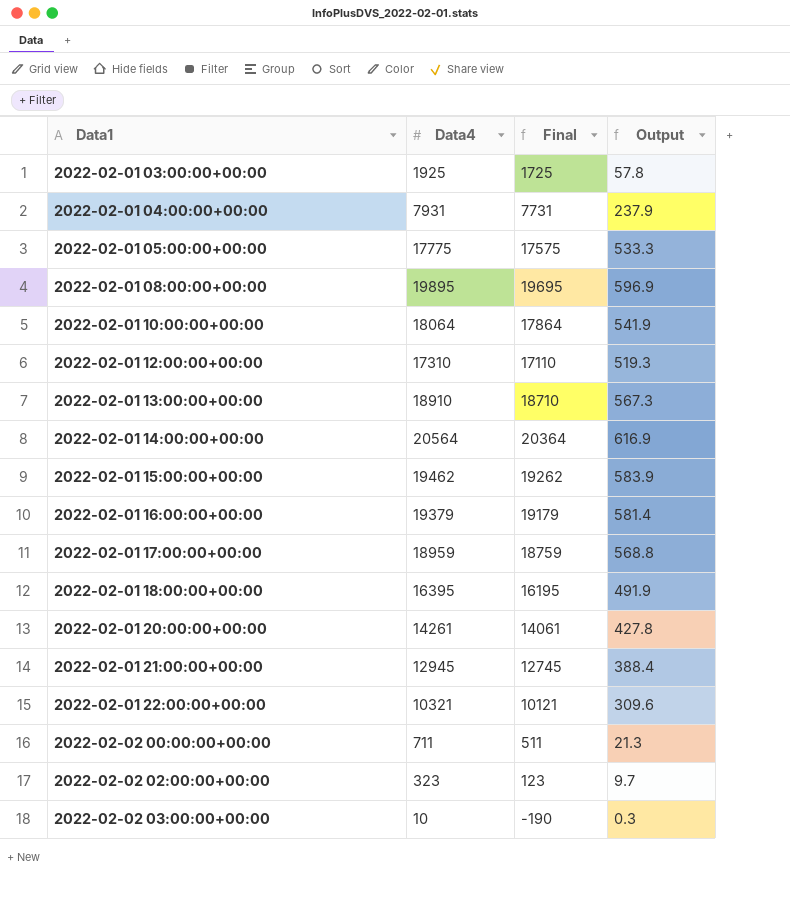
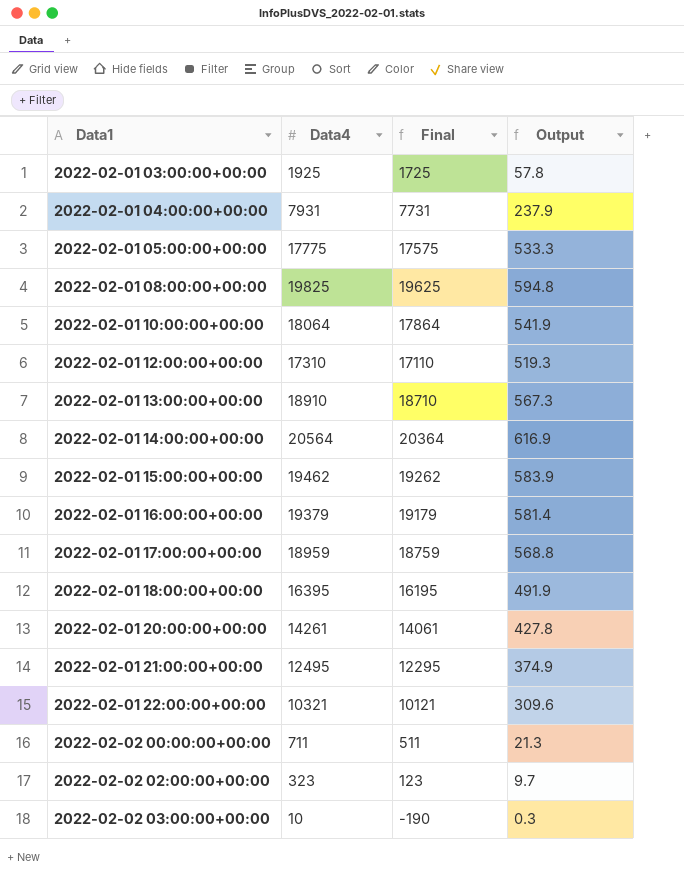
2022-02-01 08:00:00+00:00 | Data4: 19895 -> 19825
2022-02-01 08:00:00+00:00 | Final: 19695 -> 19625
2022-02-01 08:00:00+00:00 | Output: 596.9 -> 594.8
2022-02-01 21:00:00+00:00 | Data4: 12945 -> 12495
2022-02-01 21:00:00+00:00 | Final: 12745 -> 12295
2022-02-01 21:00:00+00:00 | Output: 388.4 -> 374.9

